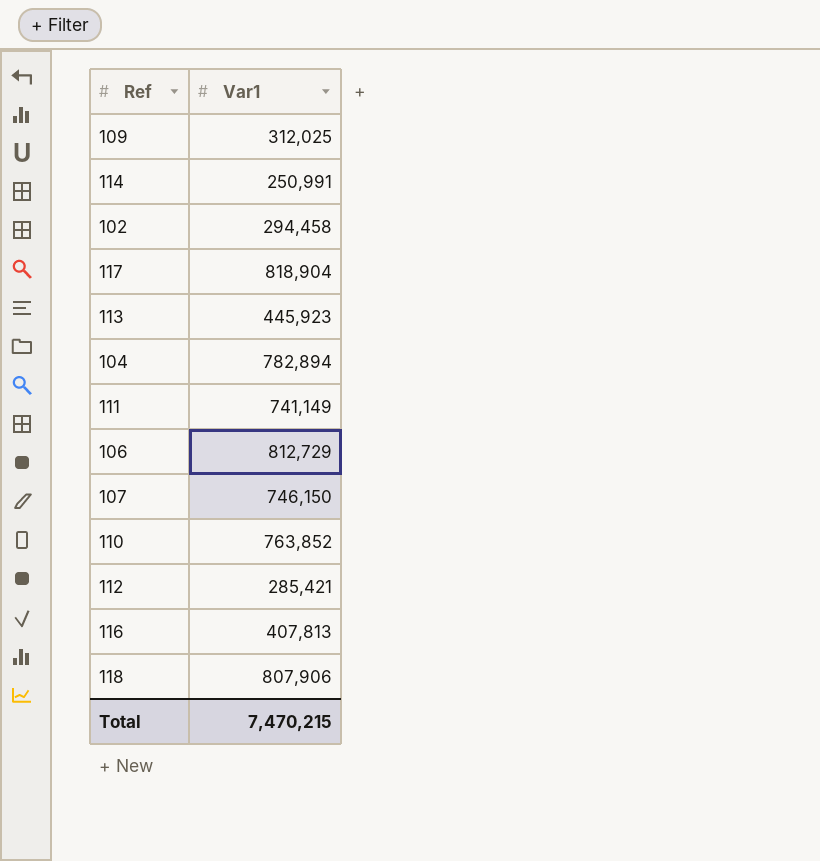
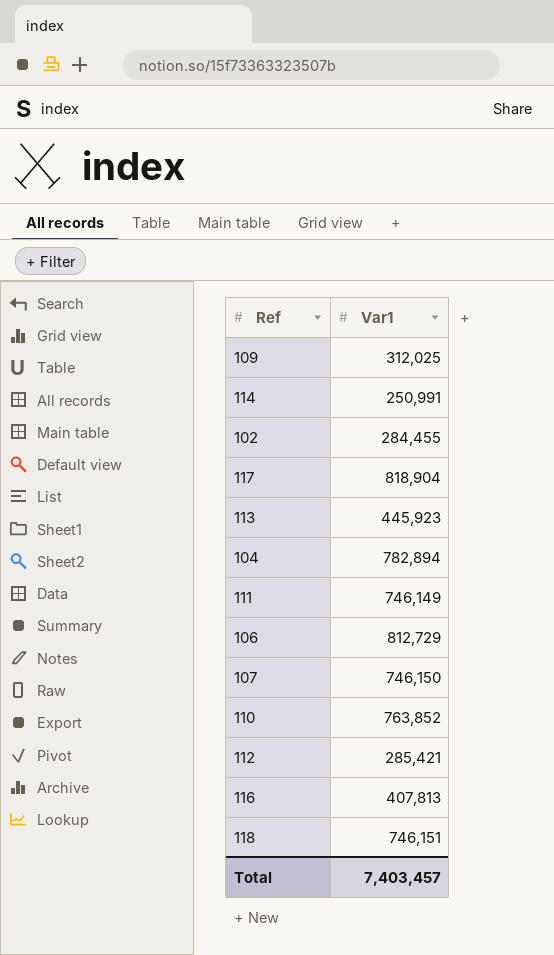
102 | Var1: 294,458 -> 284,455
111 | Var1: 741,149 -> 746,149
118 | Var1: 807,906 -> 746,151
Total | Var1: 7,470,215 -> 7,403,457

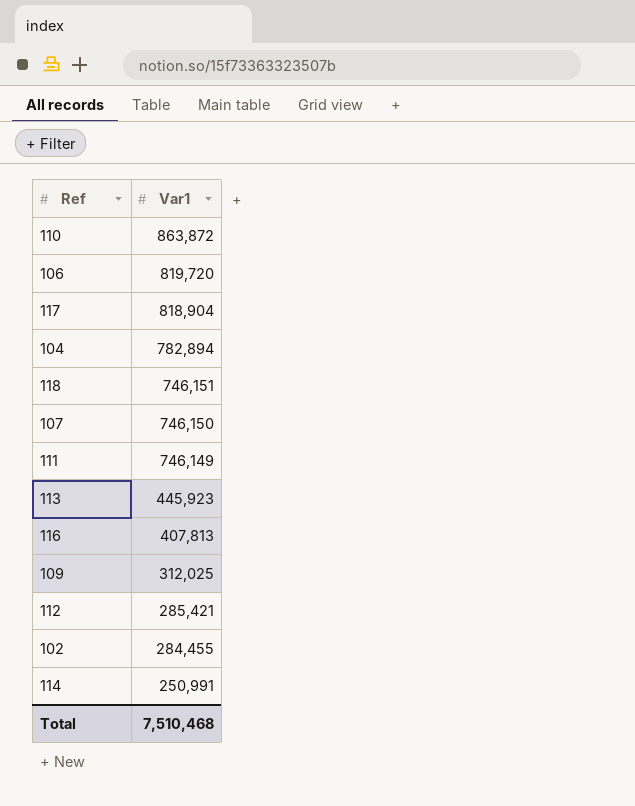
row order: none -> Var1 descending
110 | Var1: 763,852 -> 863,872
106 | Var1: 812,729 -> 819,720
Total | Var1: 7,403,457 -> 7,510,468

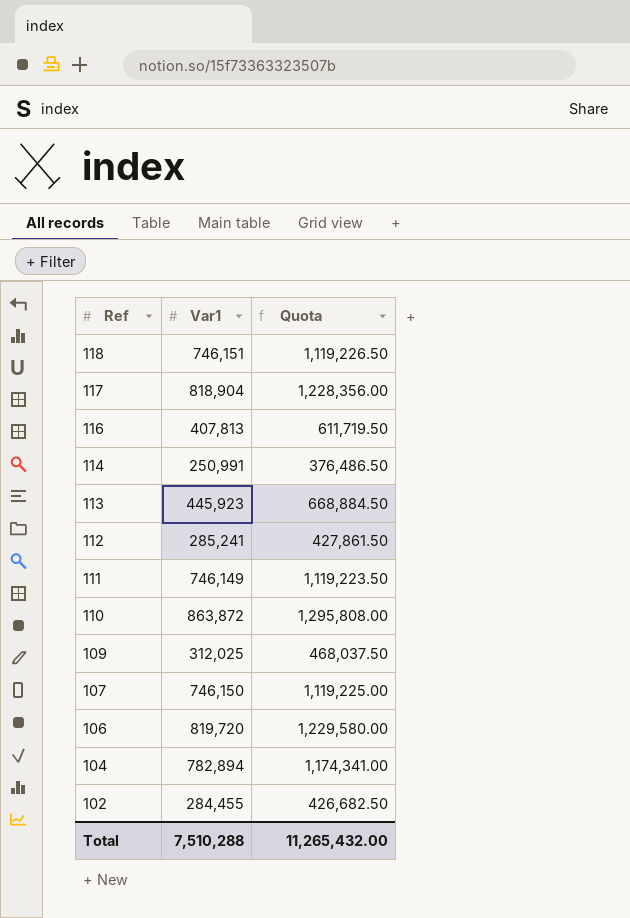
row order: Var1 descending -> Ref descending
column Quota | formula: none -> [Var1] * 1.5
112 | Var1: 285,421 -> 285,241
Total | Var1: 7,510,468 -> 7,510,288

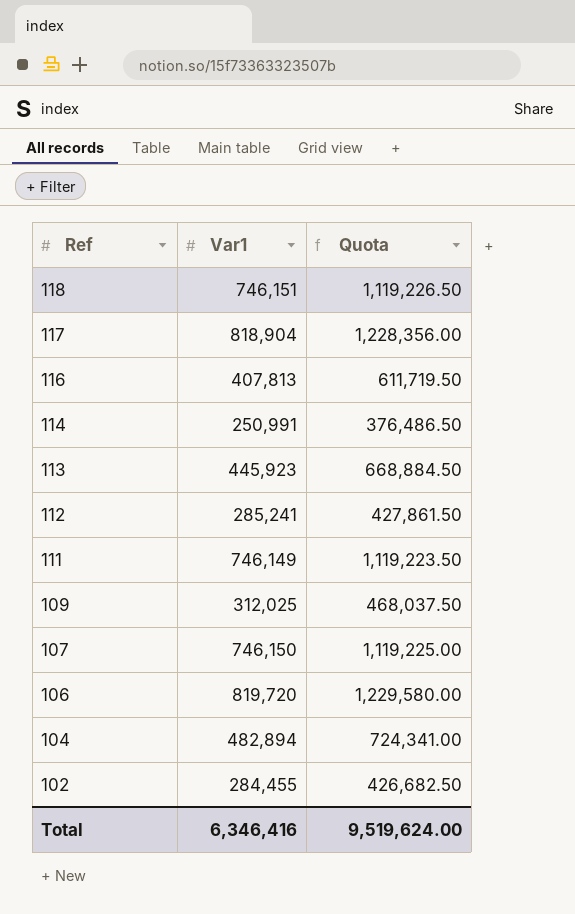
row 110: 863,872 | 1,295,808.00 -> none
104 | Var1: 782,894 -> 482,894
104 | Quota: 1,174,341.00 -> 724,341.00
Total | Var1: 7,510,288 -> 6,346,416
Total | Quota: 11,265,432.00 -> 9,519,624.00

